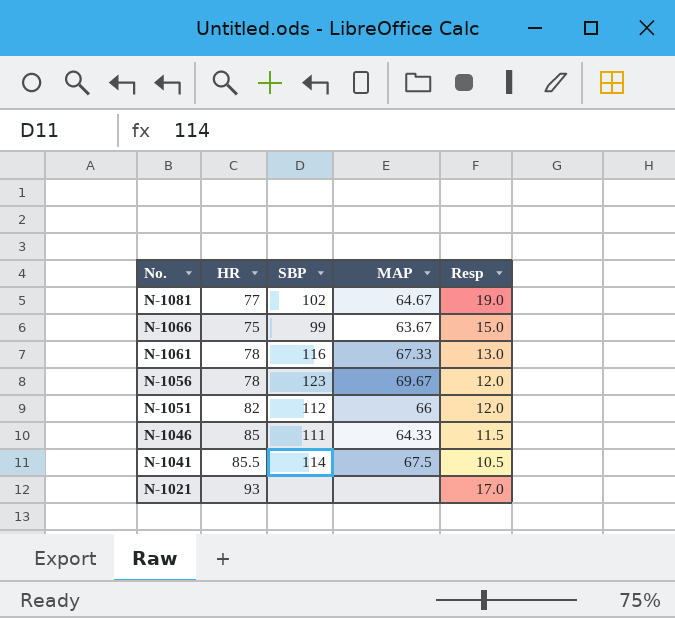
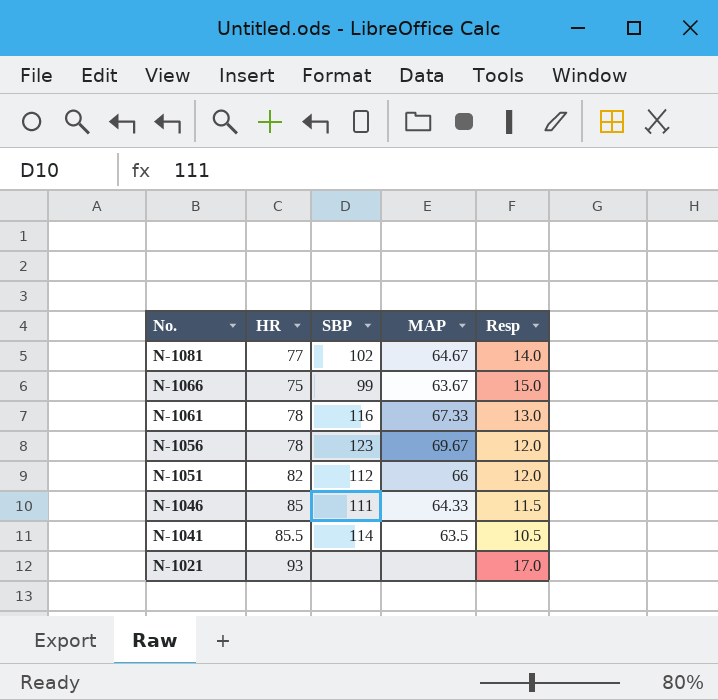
N-1081 | Resp: 19.0 -> 14.0
N-1041 | MAP: 67.5 -> 63.5

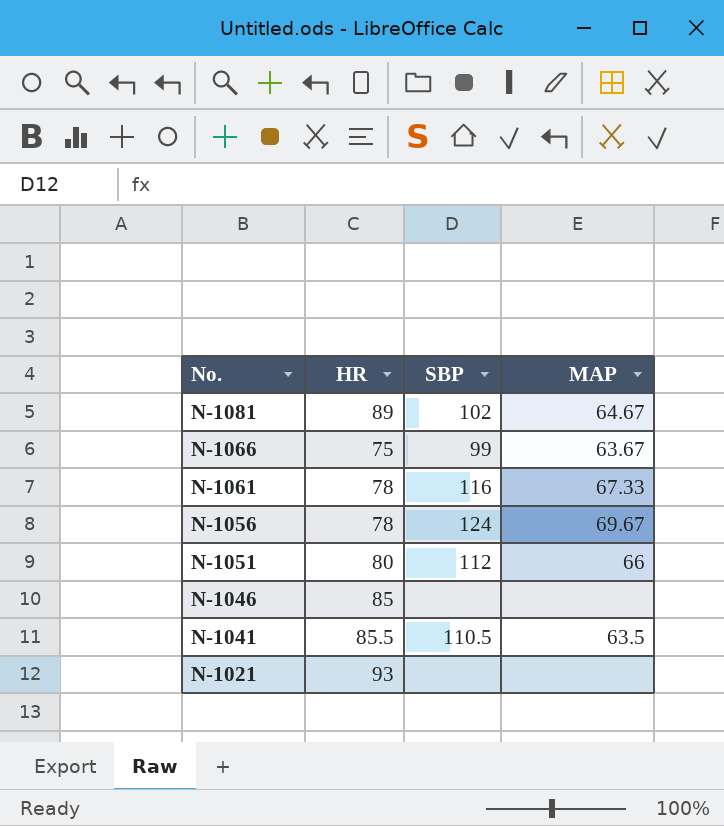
column Resp | position: 5 -> none
N-1081 | HR: 77 -> 89
N-1056 | SBP: 123 -> 124
N-1051 | HR: 82 -> 80
N-1046 | SBP: 111 -> none
N-1046 | MAP: 64.33 -> none
N-1041 | SBP: 114 -> 110.5

